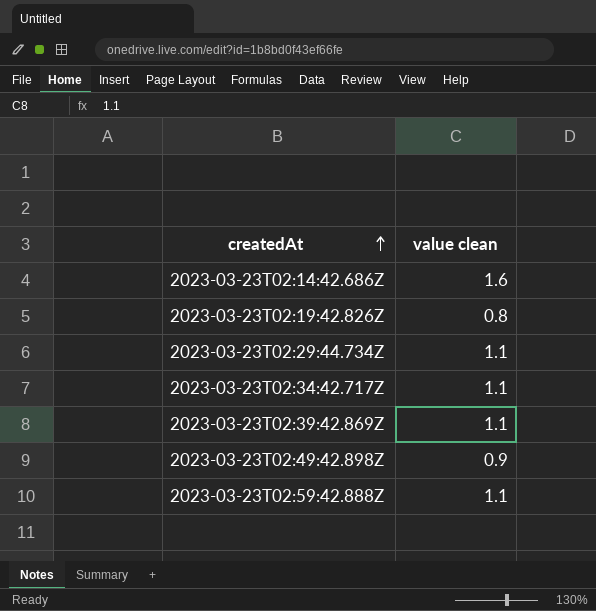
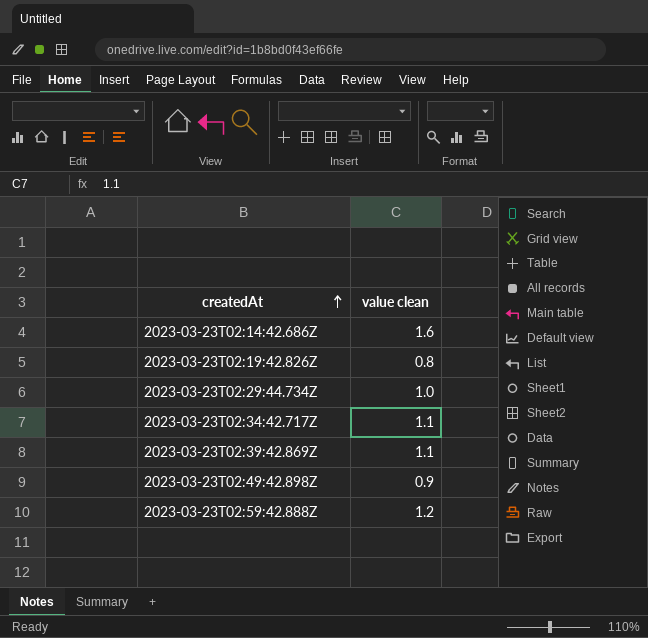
2023-03-23T02:29:44.734Z | value clean: 1.1 -> 1.0
2023-03-23T02:59:42.888Z | value clean: 1.1 -> 1.2

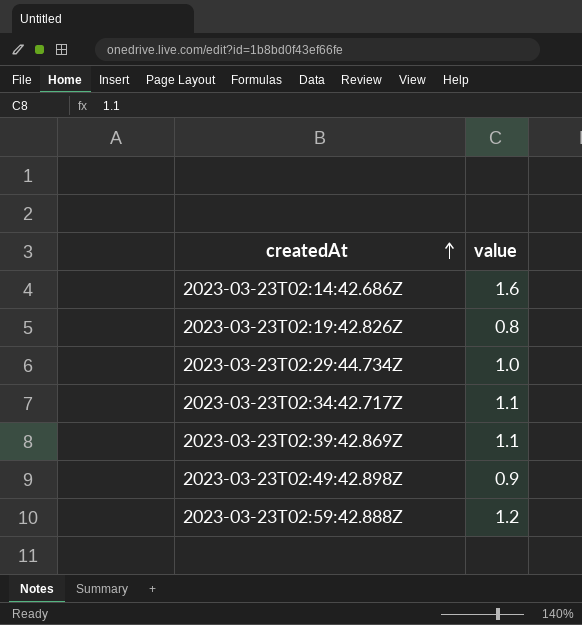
column name: value clean -> value

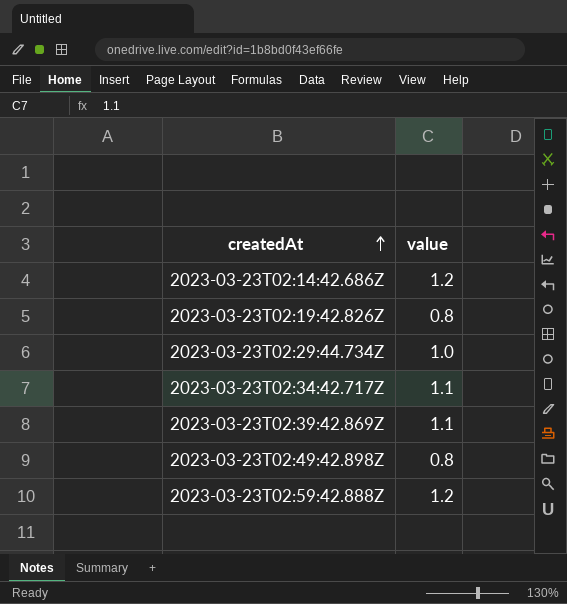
2023-03-23T02:14:42.686Z | value: 1.6 -> 1.2
2023-03-23T02:49:42.898Z | value: 0.9 -> 0.8

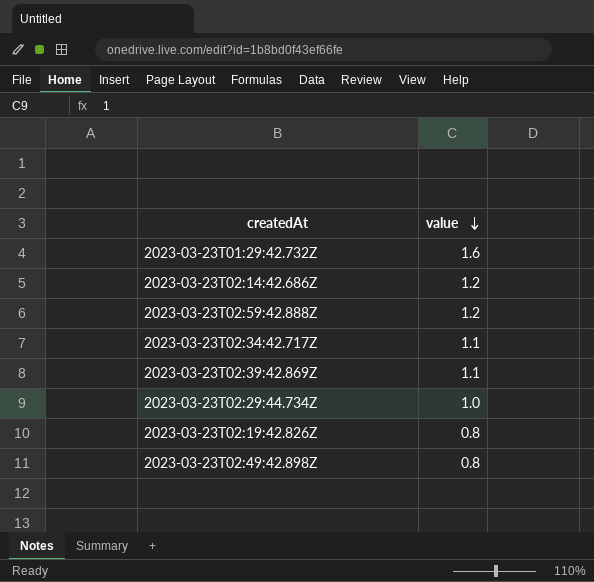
row order: createdAt ascending -> value descending
row 2023-03-23T01:29:42.732Z: none -> 1.6

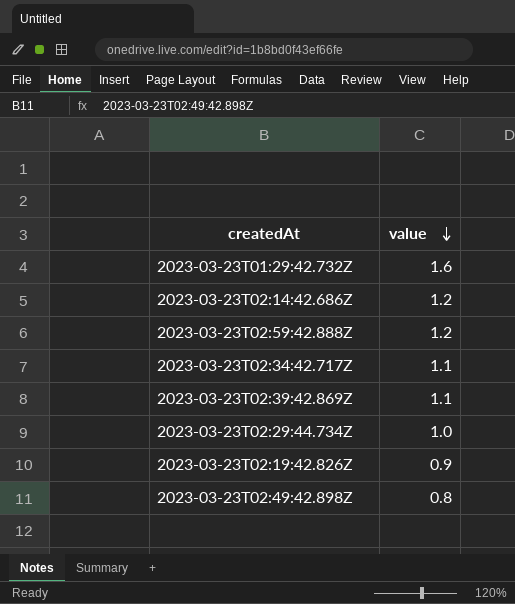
2023-03-23T02:19:42.826Z | value: 0.8 -> 0.9

